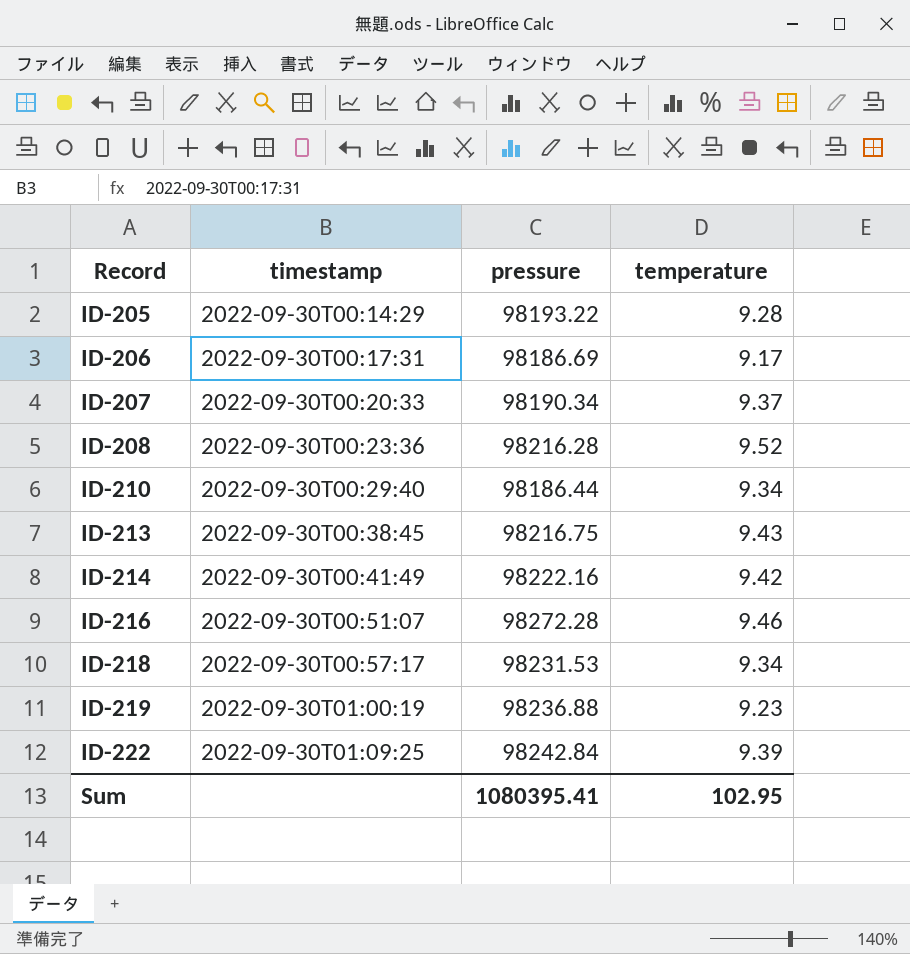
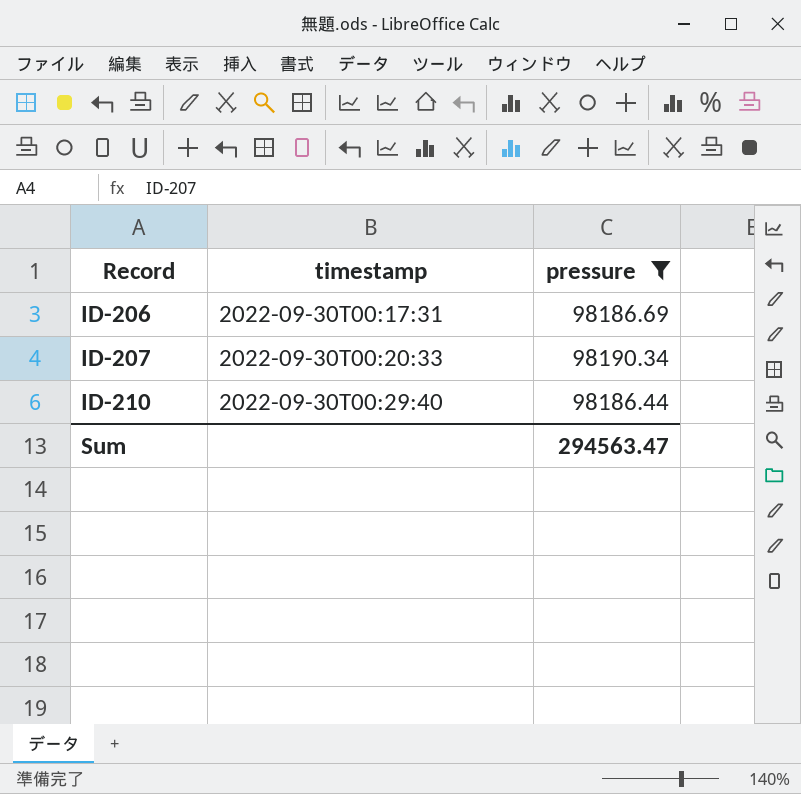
filter: none -> pressure <= 98190.34
column temperature | position: 4 -> none
Sum | pressure: 1080395.41 -> 294563.47

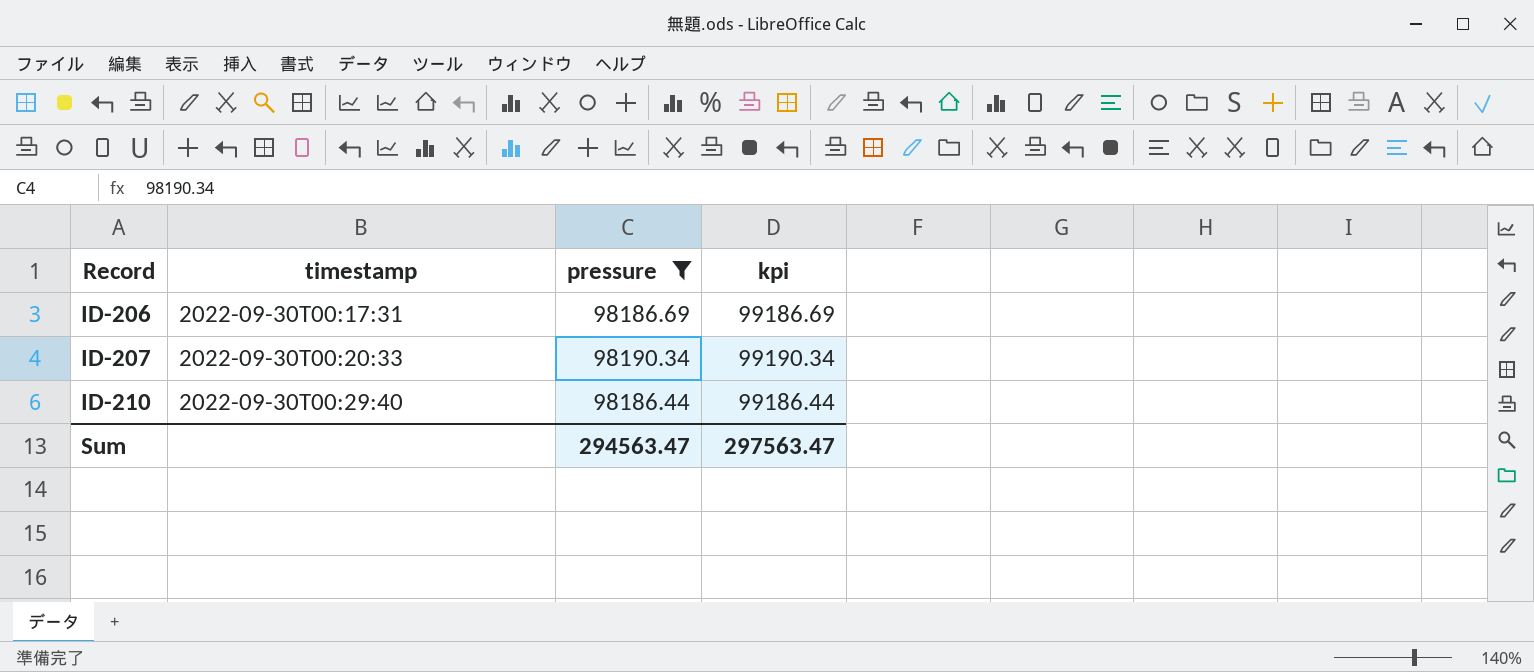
column kpi | formula: none -> [pressure] + 1000

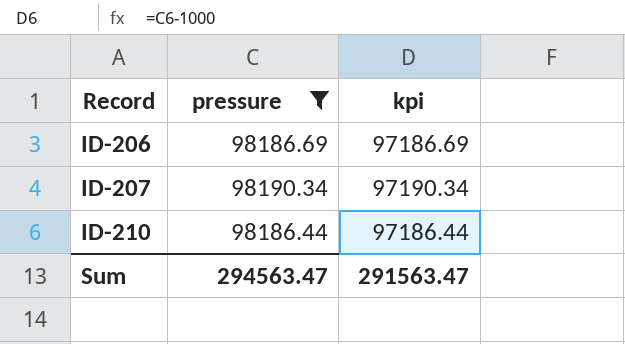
column timestamp | position: 2 -> none
column kpi | formula: [pressure] + 1000 -> [pressure] - 1000
Sum | kpi: 297563.47 -> 291563.47

